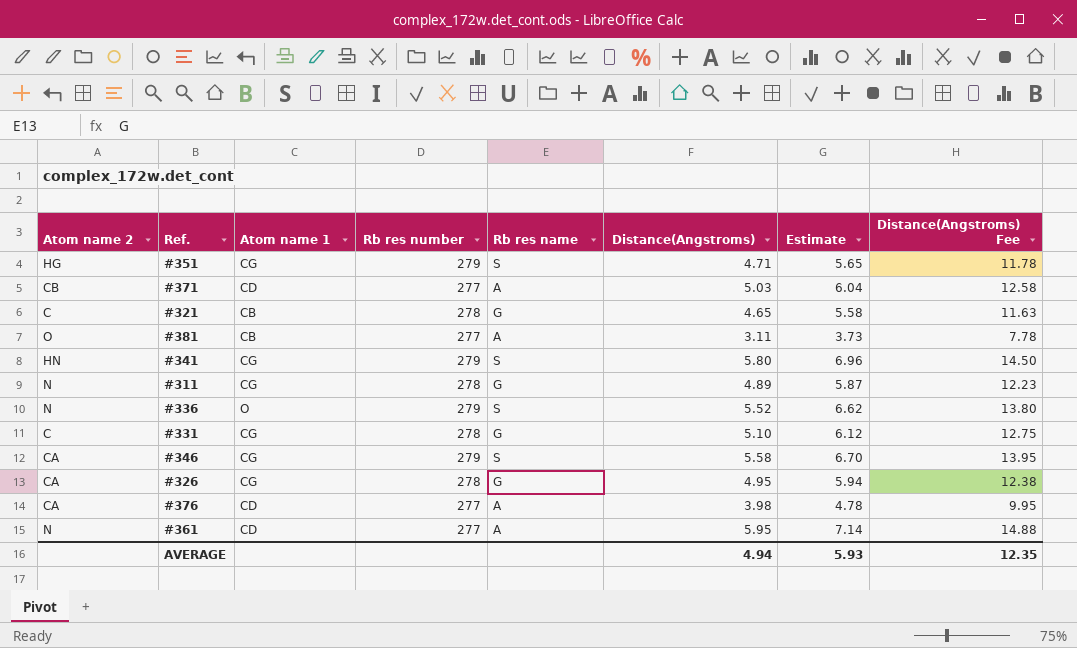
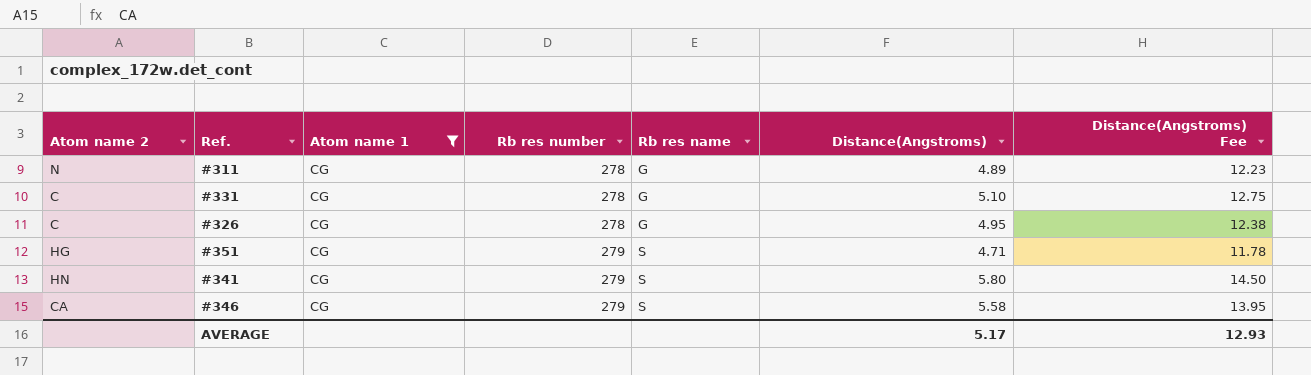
filter: none -> Atom name 1 = CG
row order: none -> Rb res number ascending
column Estimate | formula: [Distance(Angstroms)] * 1.2 -> none
#326 | Atom name 2: CA -> C
AVERAGE | Distance(Angstroms): 4.94 -> 5.17
AVERAGE | Distance(Angstroms) Fee: 12.35 -> 12.93

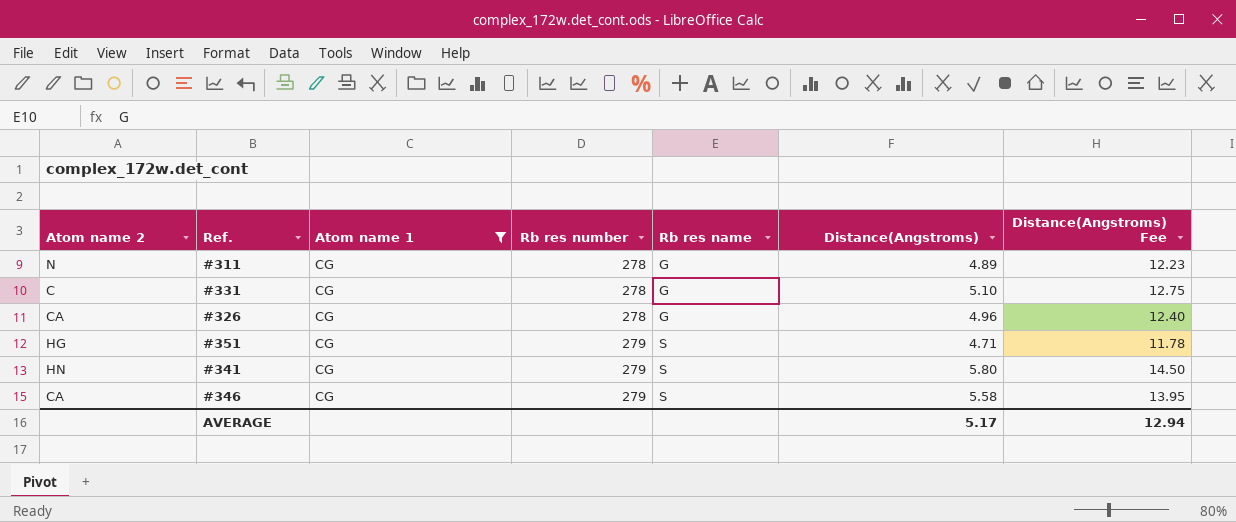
#326 | Atom name 2: C -> CA
#326 | Distance(Angstroms): 4.95 -> 4.96
#326 | Distance(Angstroms) Fee: 12.38 -> 12.40
AVERAGE | Distance(Angstroms) Fee: 12.93 -> 12.94

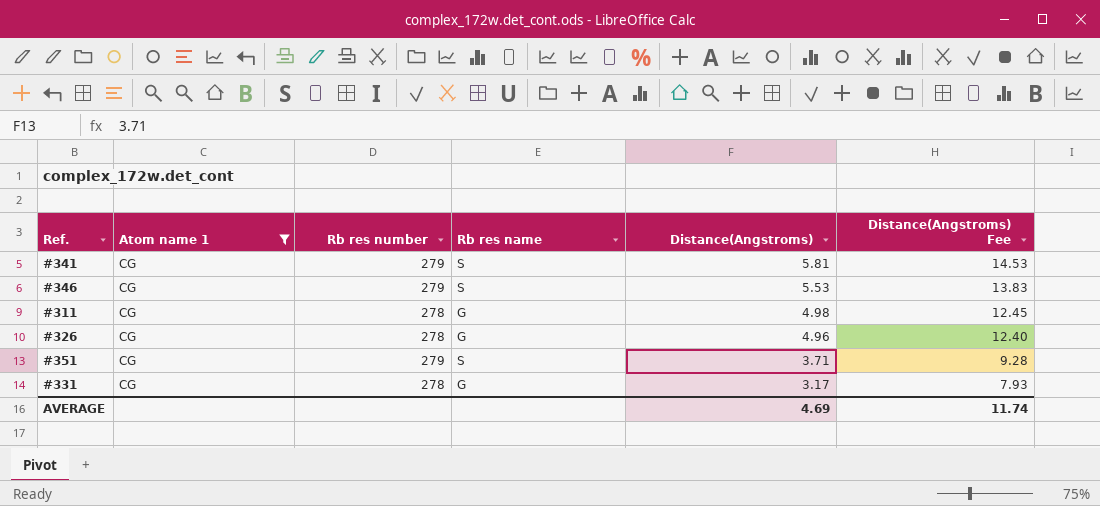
row order: Rb res number ascending -> Distance(Angstroms) descending
column Atom name 2 | position: 1 -> none
#341 | Distance(Angstroms): 5.80 -> 5.81
#341 | Distance(Angstroms) Fee: 14.50 -> 14.53
#346 | Distance(Angstroms): 5.58 -> 5.53
#346 | Distance(Angstroms) Fee: 13.95 -> 13.83
#311 | Distance(Angstroms): 4.89 -> 4.98
#311 | Distance(Angstroms) Fee: 12.23 -> 12.45
#351 | Distance(Angstroms): 4.71 -> 3.71
#351 | Distance(Angstroms) Fee: 11.78 -> 9.28
#331 | Distance(Angstroms): 5.10 -> 3.17
#331 | Distance(Angstroms) Fee: 12.75 -> 7.93
AVERAGE | Distance(Angstroms): 5.17 -> 4.69
AVERAGE | Distance(Angstroms) Fee: 12.94 -> 11.74

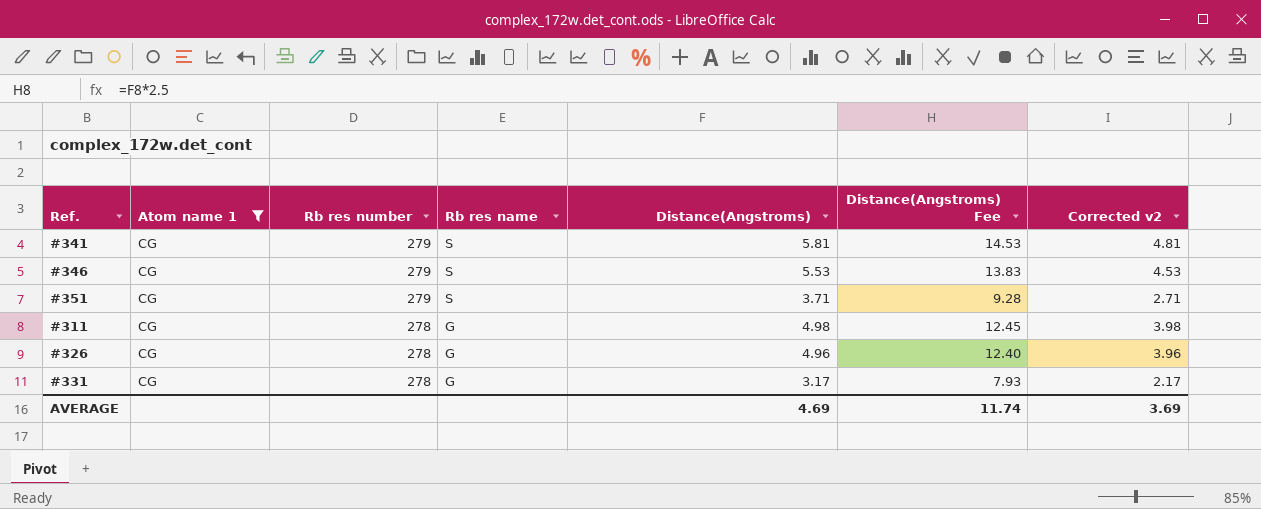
row order: Distance(Angstroms) descending -> Rb res number descending
column Corrected v2 | formula: none -> [Distance(Angstroms)] - 1

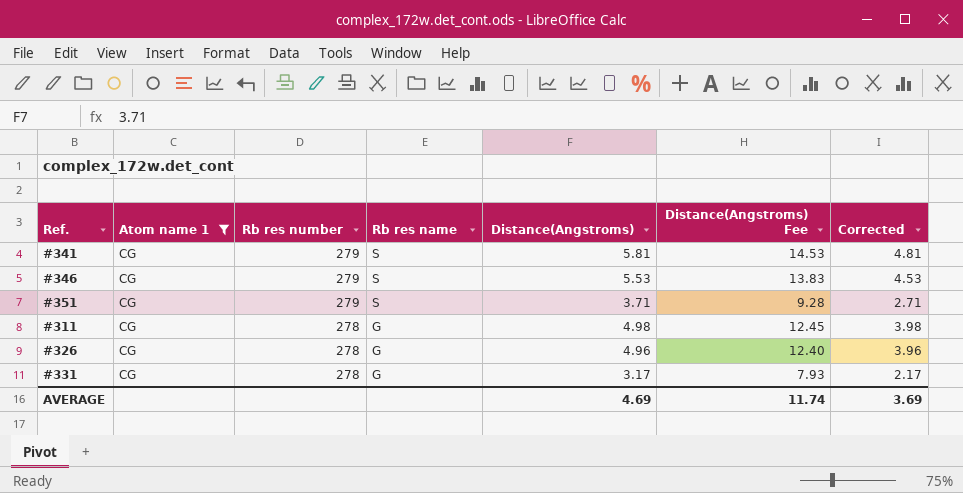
column name: Corrected v2 -> Corrected

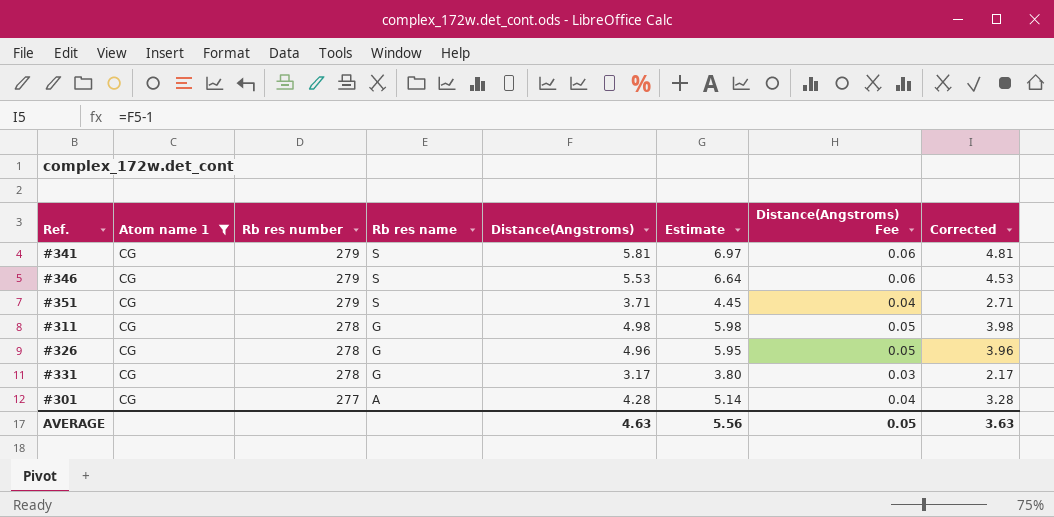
column Estimate | formula: none -> [Distance(Angstroms)] * 1.2
column Distance(Angstroms) Fee | formula: [Distance(Angstroms)] * 2.5 -> [Distance(Angstroms)] * 0.01
row #301: none -> CG | 277 | A | 4.28 | 5.14 | 0.04 | 3.28
AVERAGE | Distance(Angstroms): 4.69 -> 4.63
AVERAGE | Distance(Angstroms) Fee: 11.74 -> 0.05
AVERAGE | Corrected: 3.69 -> 3.63

